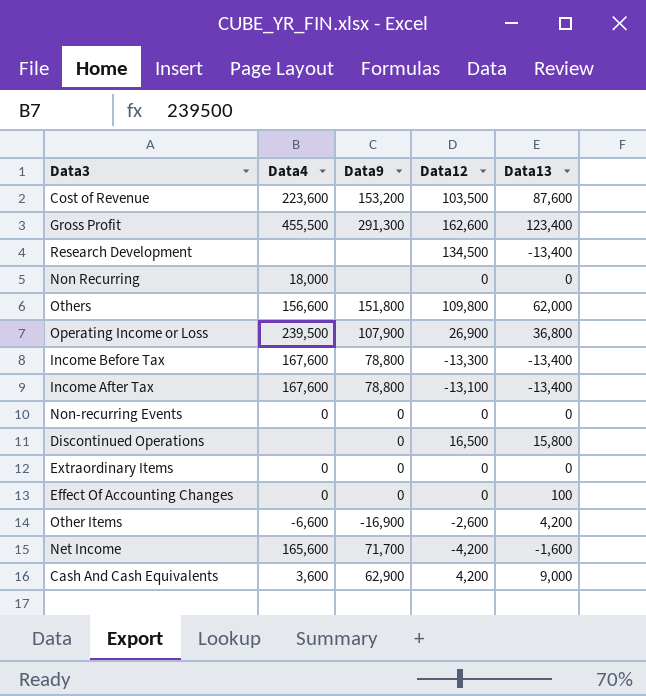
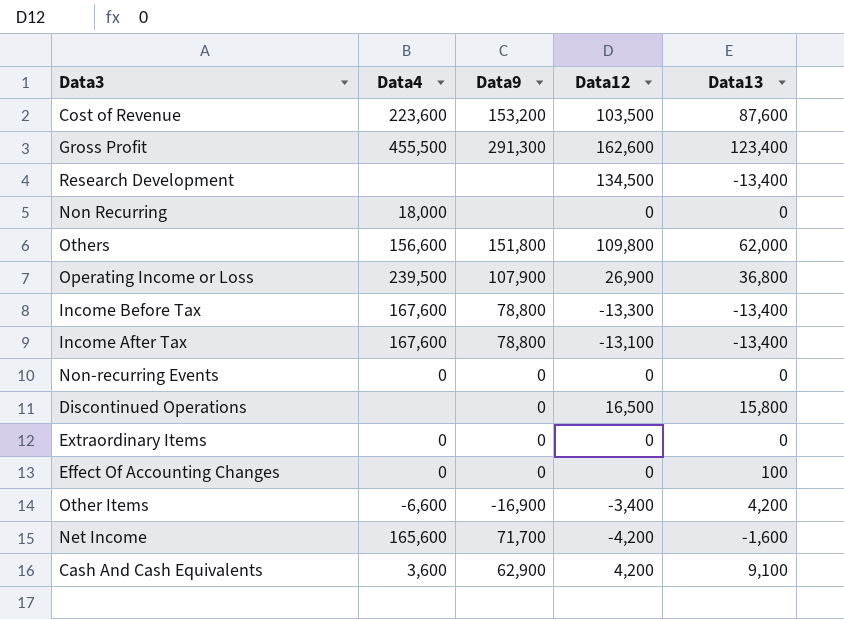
Other Items | Data12: -2,600 -> -3,400
Cash And Cash Equivalents | Data13: 9,000 -> 9,100

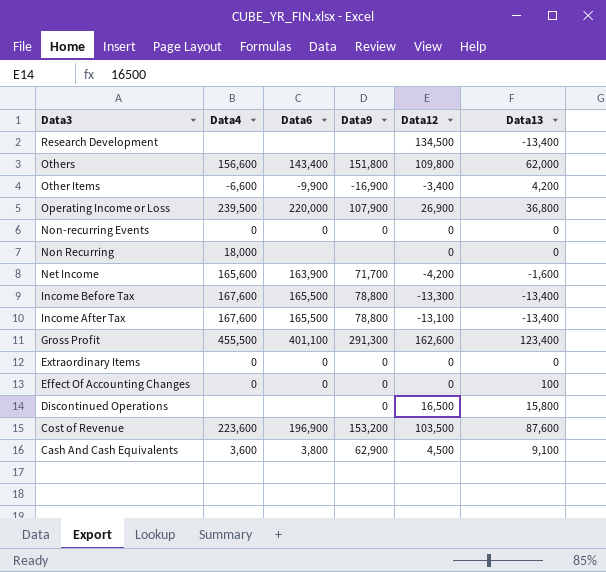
row order: none -> Data3 descending
column Data6 | position: none -> 3
Cash And Cash Equivalents | Data12: 4,200 -> 4,500

